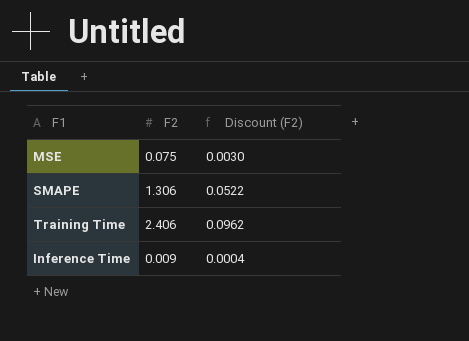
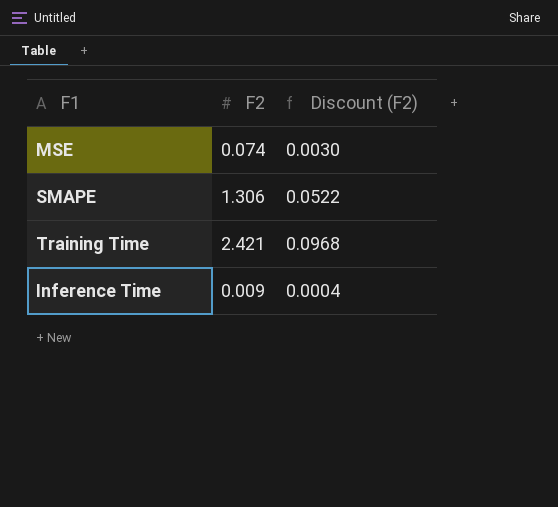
MSE | F2: 0.075 -> 0.074
Training Time | F2: 2.406 -> 2.421
Training Time | Discount (F2): 0.0962 -> 0.0968

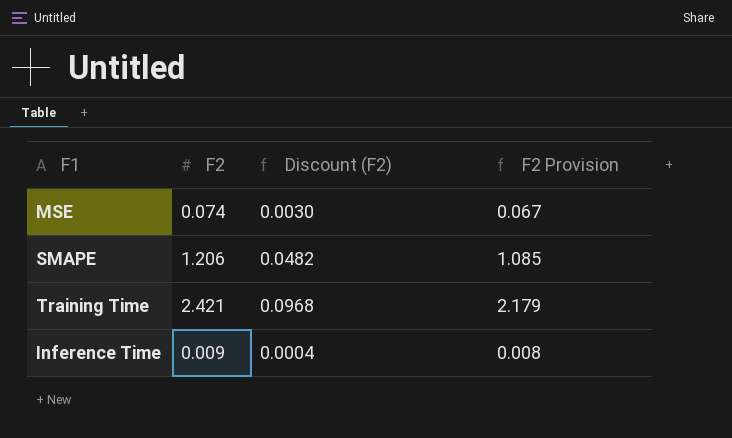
column F2 Provision | formula: none -> [F2] * 0.9
SMAPE | F2: 1.306 -> 1.206
SMAPE | Discount (F2): 0.0522 -> 0.0482

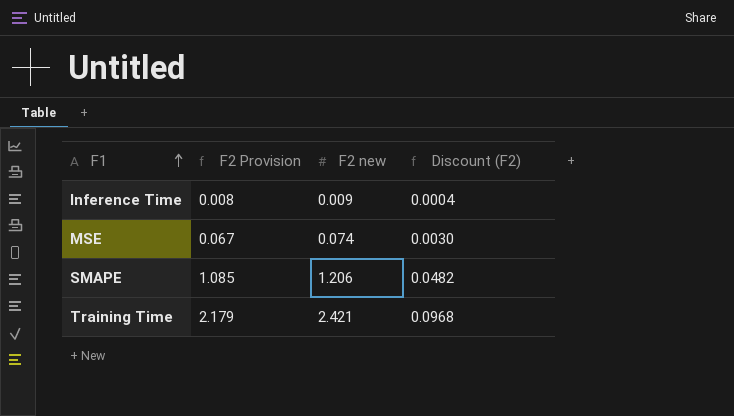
row order: none -> F1 ascending
column F2 Provision | position: 4 -> 2
column name: F2 -> F2 new

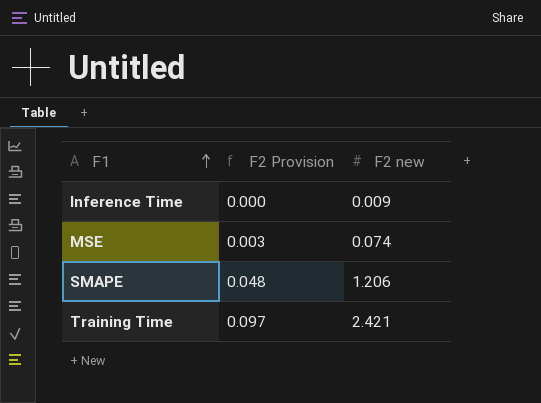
column Discount (F2) | formula: [F2 new] * 0.04 -> none
column F2 Provision | formula: [F2 new] * 0.9 -> [F2 new] * 0.04

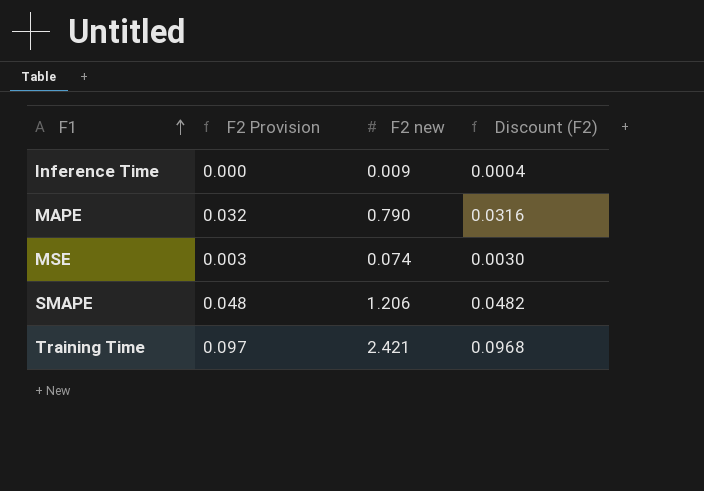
column Discount (F2) | formula: none -> [F2 new] * 0.04
row MAPE: none -> 0.032 | 0.790 | 0.0316

